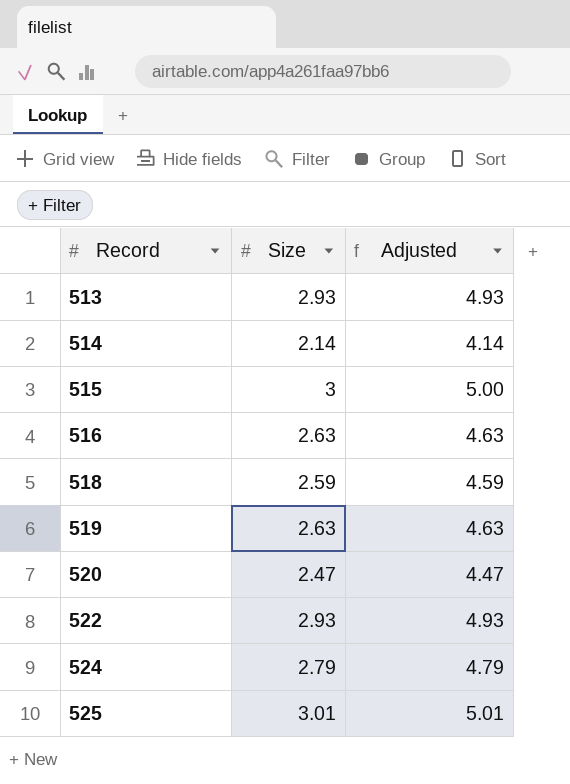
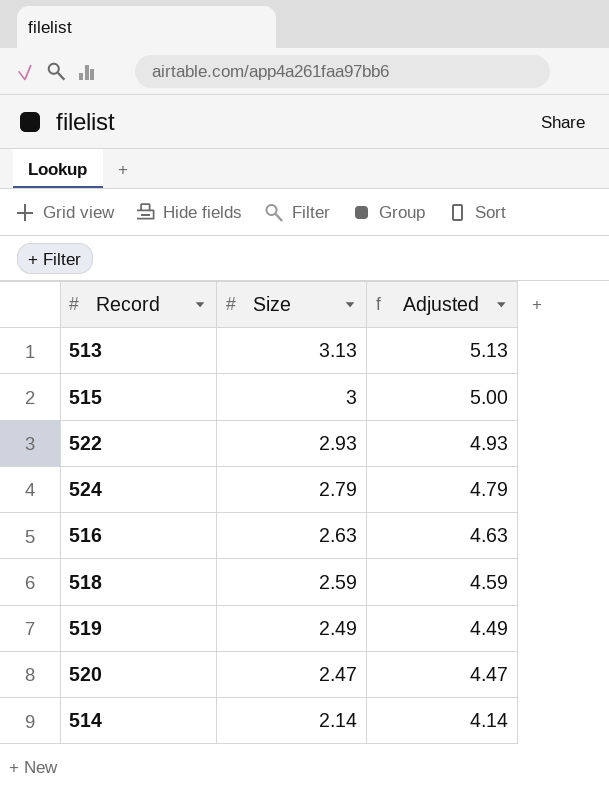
row order: Record ascending -> Size descending
row 525: 3.01 | 5.01 -> none
513 | Size: 2.93 -> 3.13
513 | Adjusted: 4.93 -> 5.13
519 | Size: 2.63 -> 2.49
519 | Adjusted: 4.63 -> 4.49

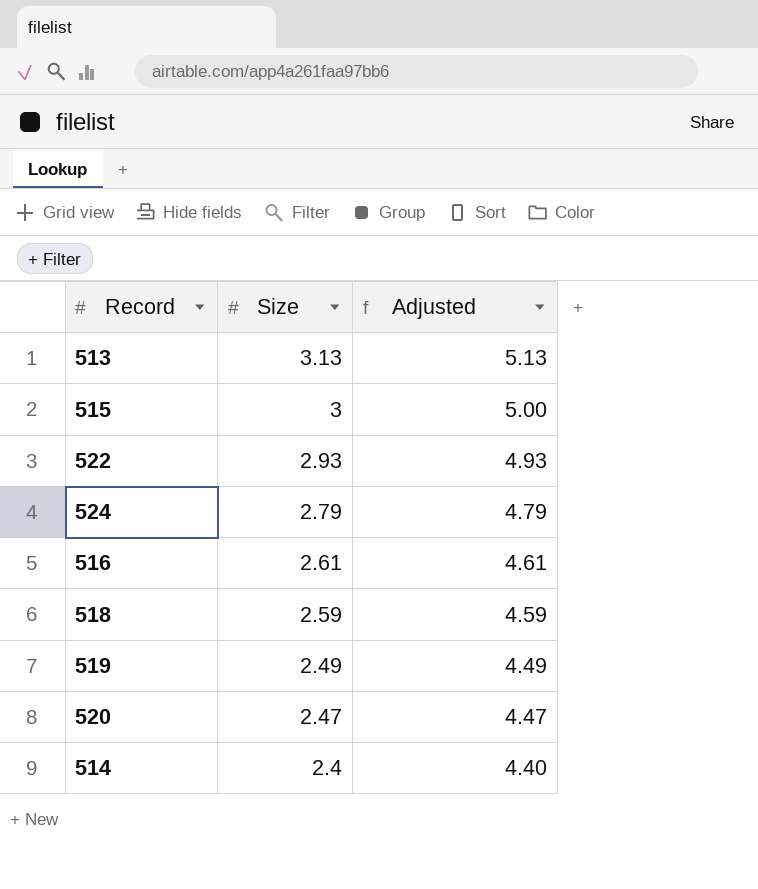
516 | Size: 2.63 -> 2.61
516 | Adjusted: 4.63 -> 4.61
514 | Size: 2.14 -> 2.4
514 | Adjusted: 4.14 -> 4.40

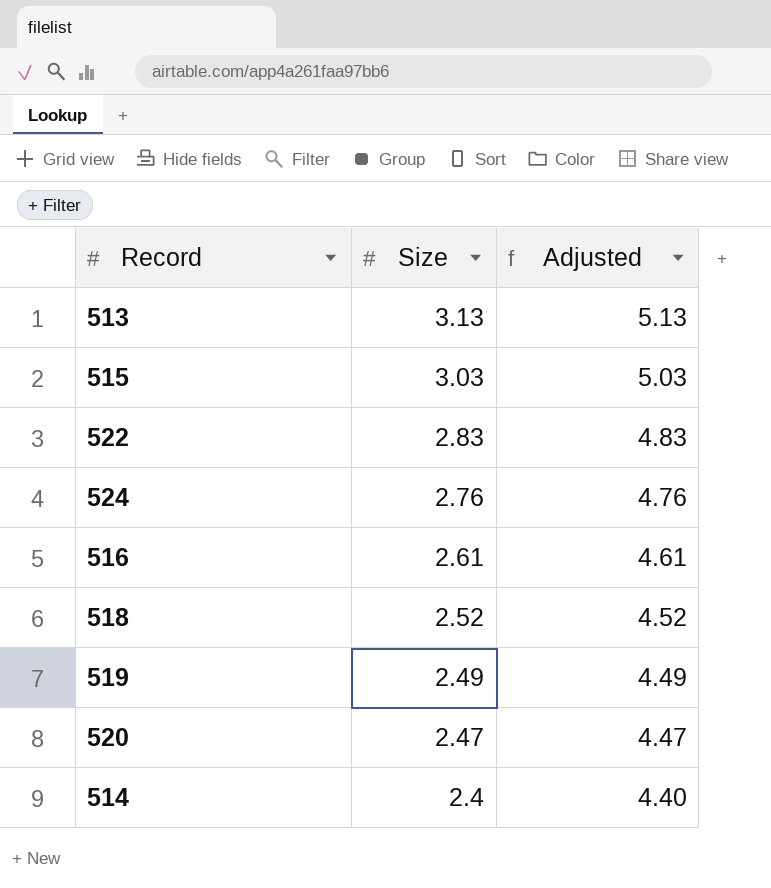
515 | Size: 3 -> 3.03
515 | Adjusted: 5.00 -> 5.03
522 | Size: 2.93 -> 2.83
522 | Adjusted: 4.93 -> 4.83
524 | Size: 2.79 -> 2.76
524 | Adjusted: 4.79 -> 4.76
518 | Size: 2.59 -> 2.52
518 | Adjusted: 4.59 -> 4.52

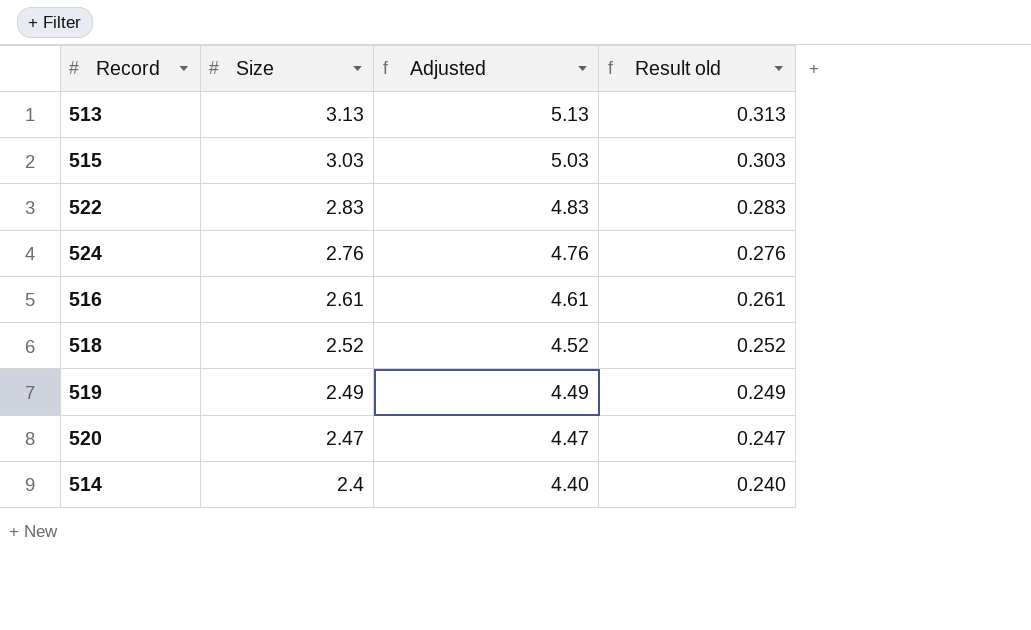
column Result old | formula: none -> [Size] * 0.1

